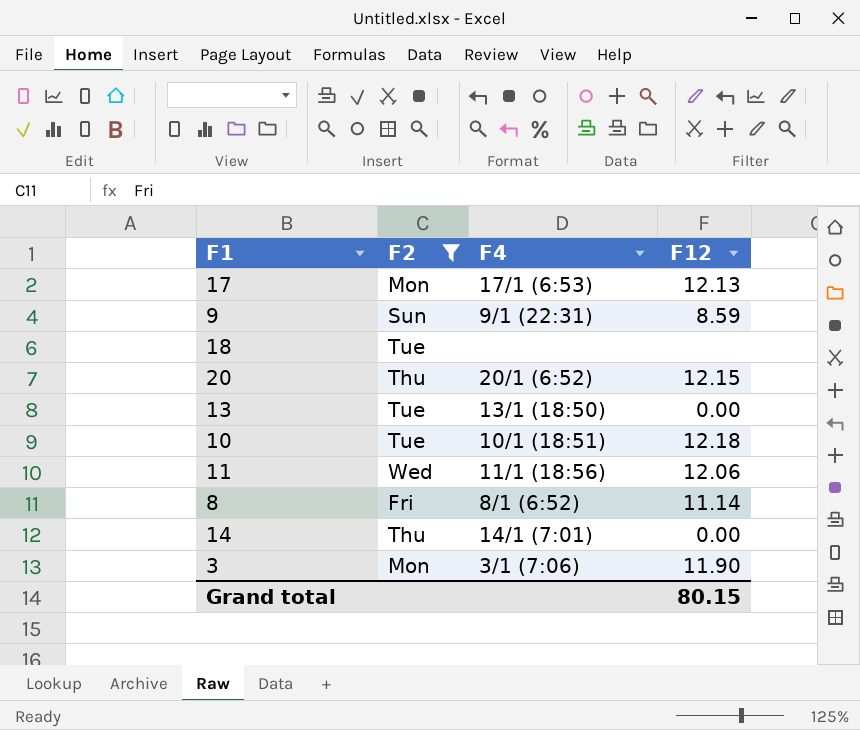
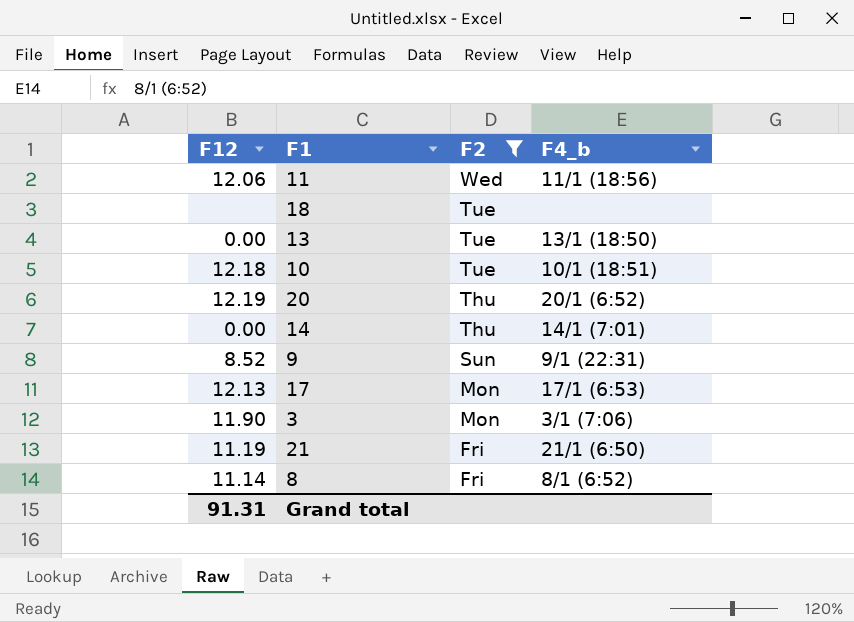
row order: none -> F2 descending
column F12 | position: 4 -> 1
column name: F4 -> F4_b
20 | F12: 12.15 -> 12.19
9 | F12: 8.59 -> 8.52
row 21: none -> 11.19 | Fri | 21/1 (6:50)
Grand total | F12: 80.15 -> 91.31

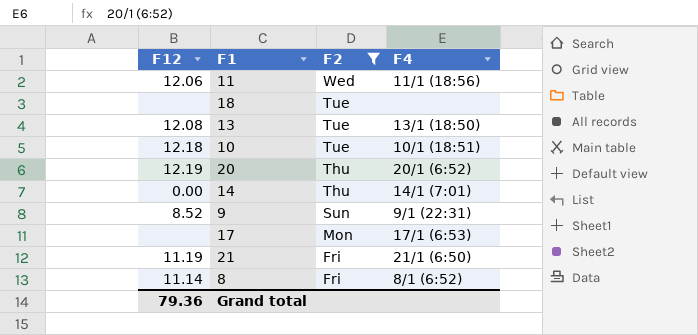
column name: F4_b -> F4
row 3: 11.90 | Mon | 3/1 (7:06) -> none
13 | F12: 0.00 -> 12.08
17 | F12: 12.13 -> none
Grand total | F12: 91.31 -> 79.36

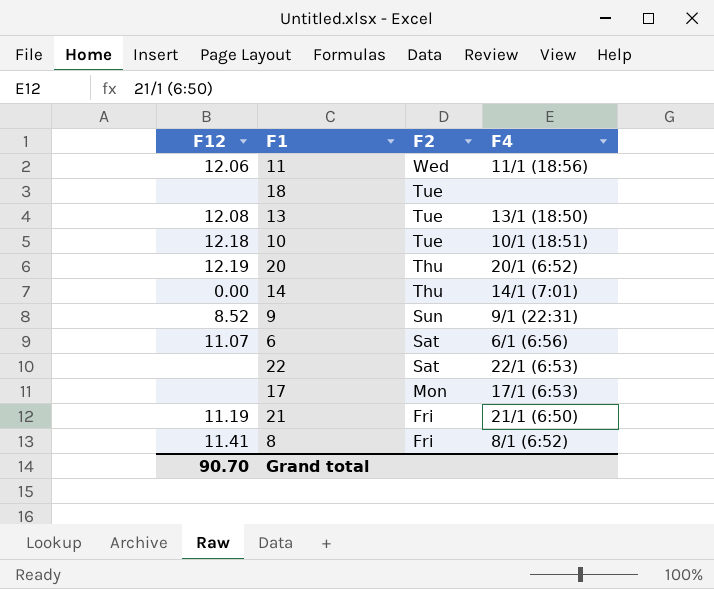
filter: F2 != Sat -> none
8 | F12: 11.14 -> 11.41
Grand total | F12: 79.36 -> 90.70

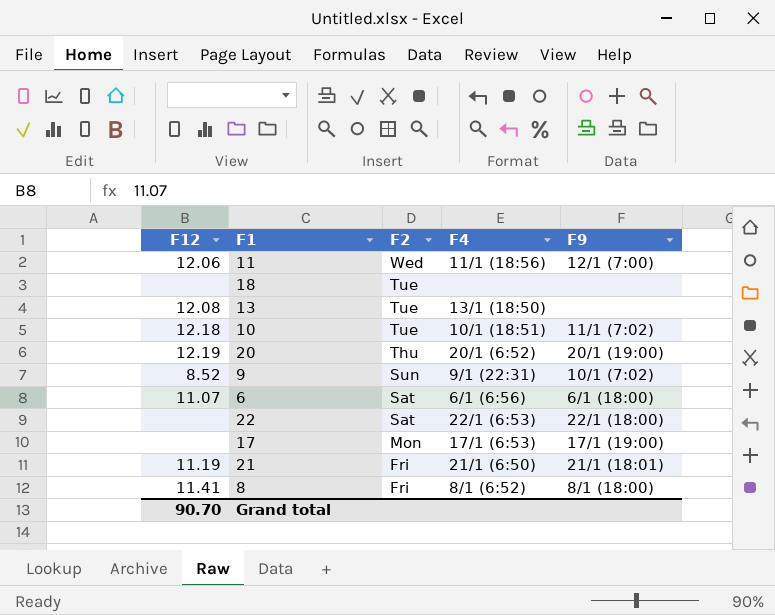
column F9 | position: none -> 5
row 14: 0.00 | Thu | 14/1 (7:01) -> none

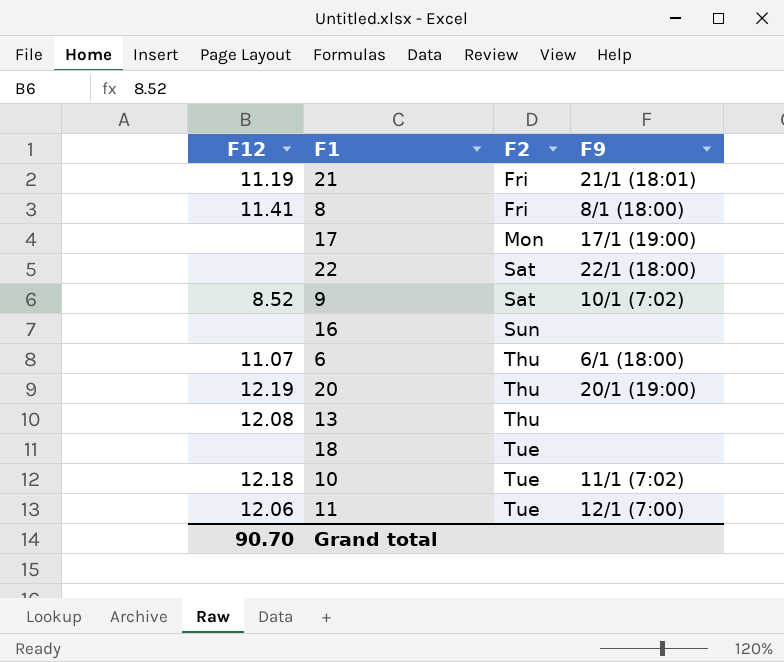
row order: F2 descending -> F2 ascending
column F4 | position: 4 -> none
9 | F2: Sun -> Sat
row 16: none -> none | Sun | none
6 | F2: Sat -> Thu
13 | F2: Tue -> Thu
11 | F2: Wed -> Tue

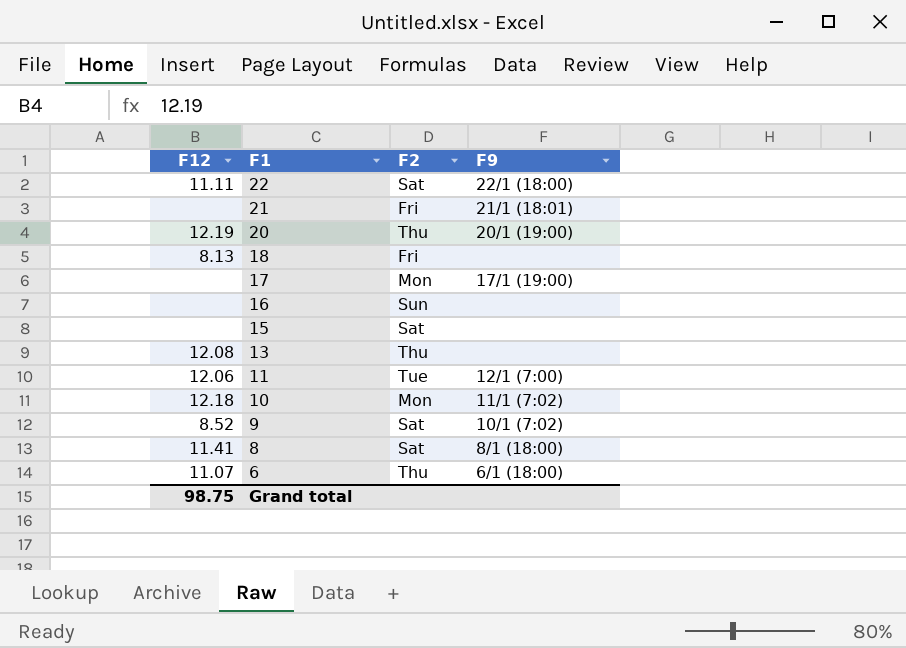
row order: F2 ascending -> F1 descending
22 | F12: none -> 11.11
21 | F12: 11.19 -> none
18 | F12: none -> 8.13
18 | F2: Tue -> Fri
row 15: none -> none | Sat | none
10 | F2: Tue -> Mon
8 | F2: Fri -> Sat
Grand total | F12: 90.70 -> 98.75

